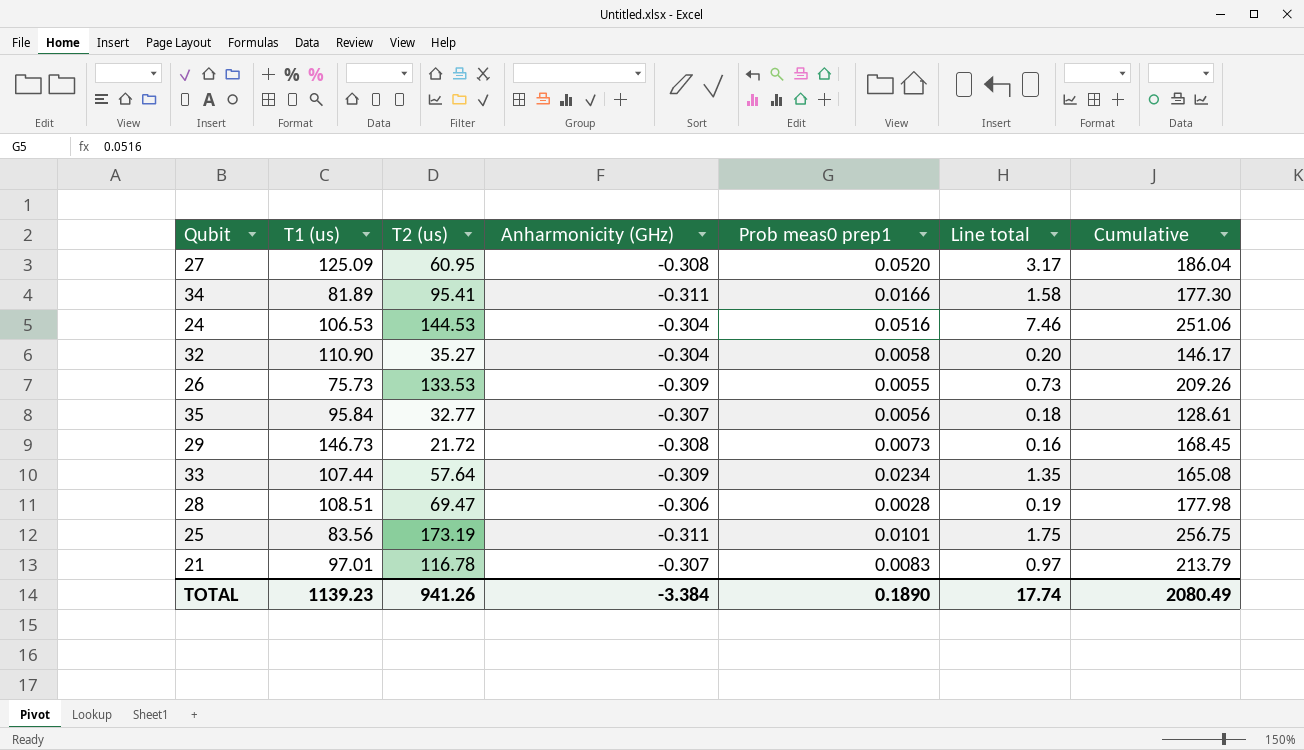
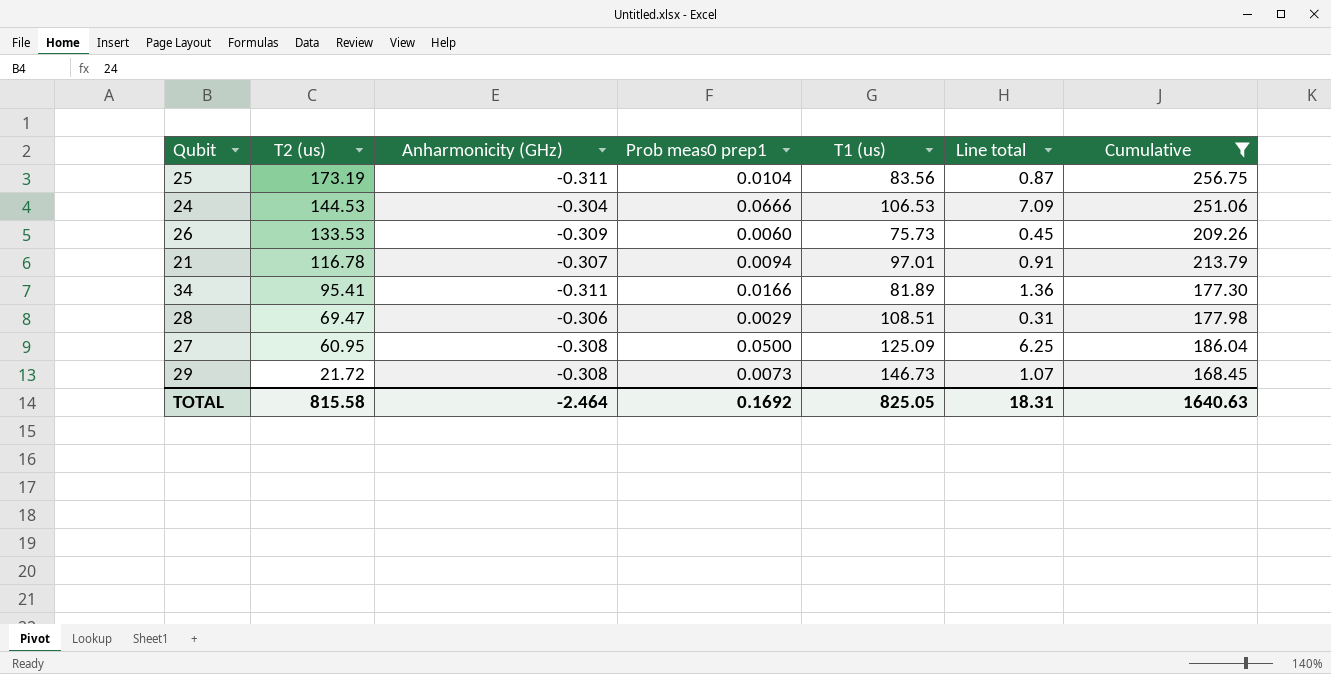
filter: none -> Cumulative >= 168.45
row order: none -> T2 (us) descending
column T1 (us) | position: 2 -> 5
column Line total | formula: [T2 (us)] * [Prob meas0 prep1] -> [Prob meas0 prep1] * [T1 (us)]
25 | Prob meas0 prep1: 0.0101 -> 0.0104
24 | Prob meas0 prep1: 0.0516 -> 0.0666
26 | Prob meas0 prep1: 0.0055 -> 0.0060
21 | Prob meas0 prep1: 0.0083 -> 0.0094
28 | Prob meas0 prep1: 0.0028 -> 0.0029
27 | Prob meas0 prep1: 0.0520 -> 0.0500
TOTAL | T2 (us): 941.26 -> 815.58
TOTAL | Anharmonicity (GHz): -3.384 -> -2.464
TOTAL | Prob meas0 prep1: 0.1890 -> 0.1692
TOTAL | T1 (us): 1139.23 -> 825.05
TOTAL | Line total: 17.74 -> 18.31
TOTAL | Cumulative: 2080.49 -> 1640.63

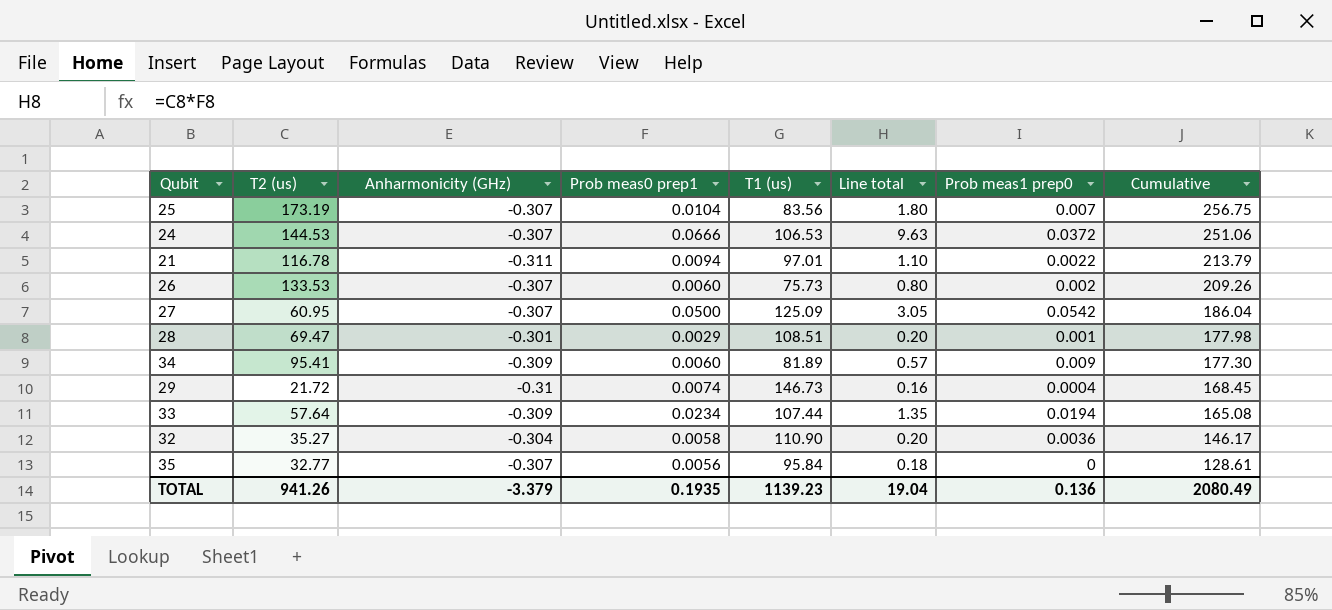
filter: Cumulative >= 168.45 -> none
row order: T2 (us) descending -> Cumulative descending
column Line total | formula: [Prob meas0 prep1] * [T1 (us)] -> [T2 (us)] * [Prob meas0 prep1]
column Prob meas1 prep0 | position: none -> 7
25 | Anharmonicity (GHz): -0.311 -> -0.307
24 | Anharmonicity (GHz): -0.304 -> -0.307
21 | Anharmonicity (GHz): -0.307 -> -0.311
26 | Anharmonicity (GHz): -0.309 -> -0.307
27 | Anharmonicity (GHz): -0.308 -> -0.307
28 | Anharmonicity (GHz): -0.306 -> -0.301
34 | Anharmonicity (GHz): -0.311 -> -0.309
34 | Prob meas0 prep1: 0.0166 -> 0.0060
29 | Anharmonicity (GHz): -0.308 -> -0.31
29 | Prob meas0 prep1: 0.0073 -> 0.0074
TOTAL | T2 (us): 815.58 -> 941.26
TOTAL | Anharmonicity (GHz): -2.464 -> -3.379
TOTAL | Prob meas0 prep1: 0.1692 -> 0.1935
TOTAL | T1 (us): 825.05 -> 1139.23
TOTAL | Line total: 18.31 -> 19.04
TOTAL | Cumulative: 1640.63 -> 2080.49

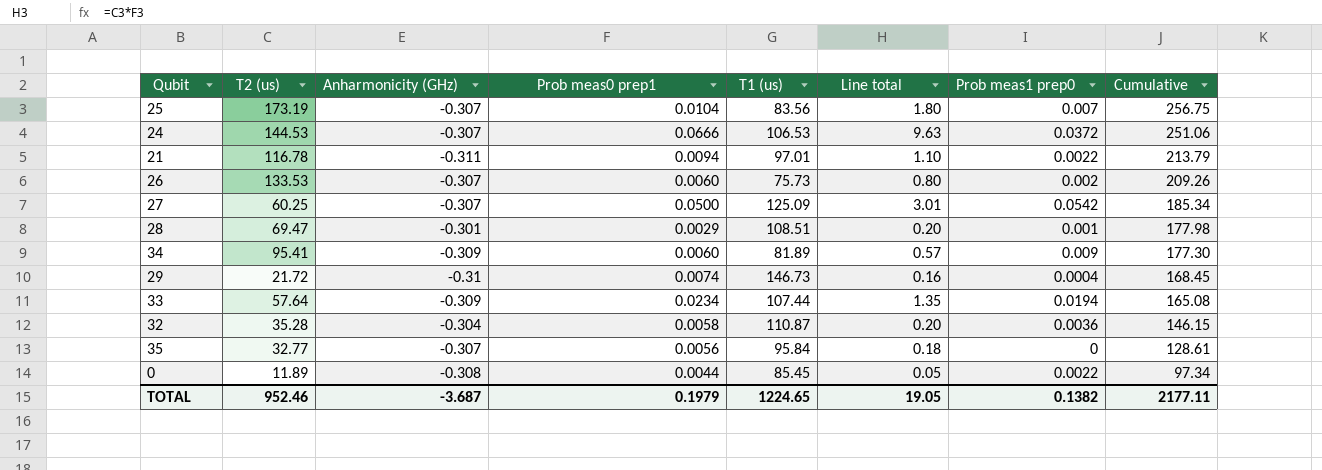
27 | T2 (us): 60.95 -> 60.25
27 | Line total: 3.05 -> 3.01
27 | Cumulative: 186.04 -> 185.34
32 | T2 (us): 35.27 -> 35.28
32 | T1 (us): 110.90 -> 110.87
32 | Cumulative: 146.17 -> 146.15
row 0: none -> 11.89 | -0.308 | 0.0044 | 85.45 | 0.05 | 0.0022 | 97.34
TOTAL | T2 (us): 941.26 -> 952.46
TOTAL | Anharmonicity (GHz): -3.379 -> -3.687
TOTAL | Prob meas0 prep1: 0.1935 -> 0.1979
TOTAL | T1 (us): 1139.23 -> 1224.65
TOTAL | Line total: 19.04 -> 19.05
TOTAL | Prob meas1 prep0: 0.136 -> 0.1382
TOTAL | Cumulative: 2080.49 -> 2177.11

